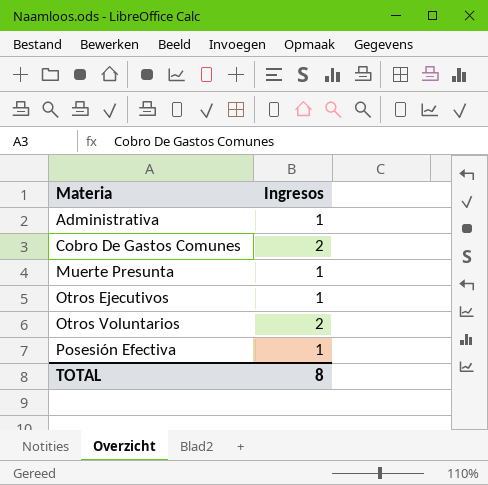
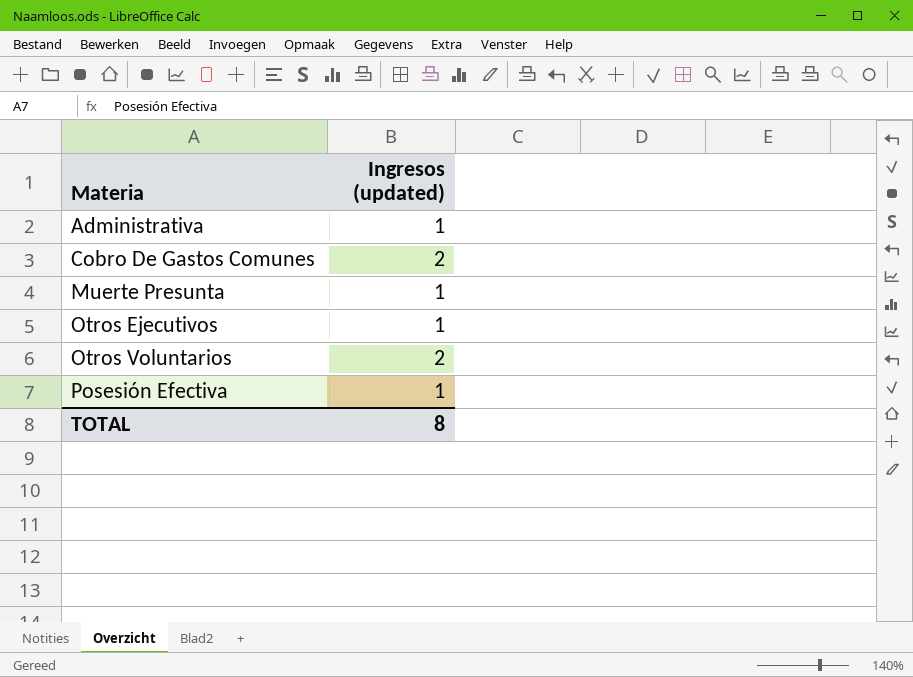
column name: Ingresos -> Ingresos (updated)

